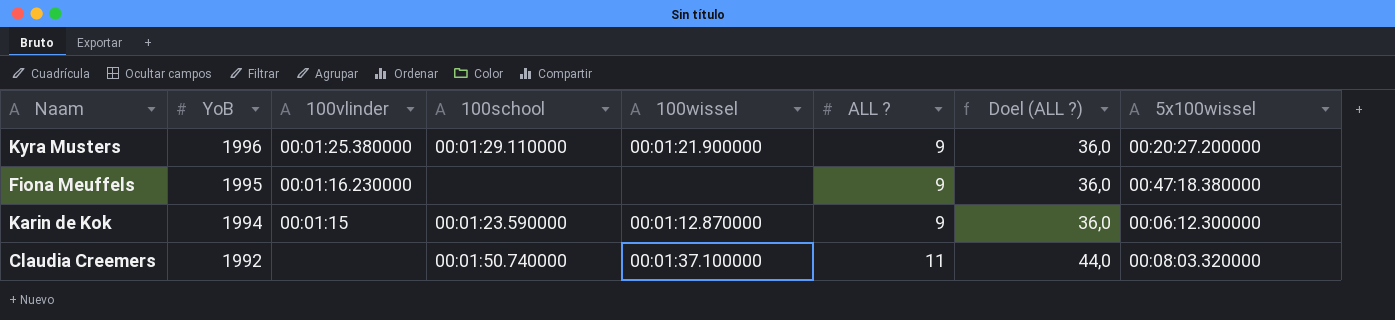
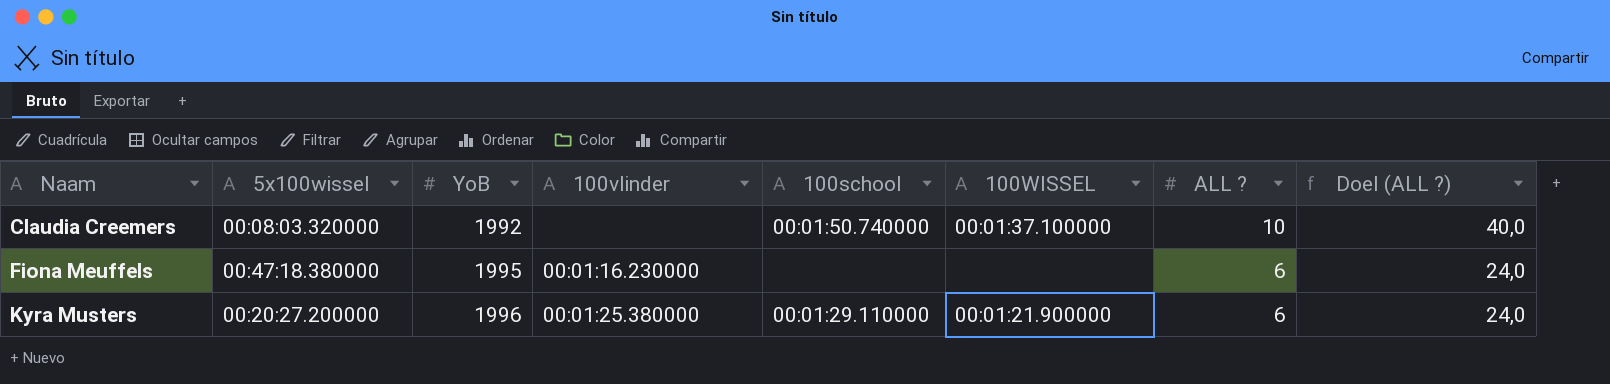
row order: YoB descending -> Naam ascending
column 5x100wissel | position: 8 -> 2
column name: 100wissel -> 100WISSEL
row Karin de Kok: 1994 | 00:01:15 | 00:01:23.590000 | 00:01:12.870000 | 9 | 36,0 | 00:06:12.300000 -> none
Claudia Creemers | ALL ?: 11 -> 10
Claudia Creemers | Doel (ALL ?): 44,0 -> 40,0
Fiona Meuffels | ALL ?: 9 -> 6
Fiona Meuffels | Doel (ALL ?): 36,0 -> 24,0
Kyra Musters | ALL ?: 9 -> 6
Kyra Musters | Doel (ALL ?): 36,0 -> 24,0

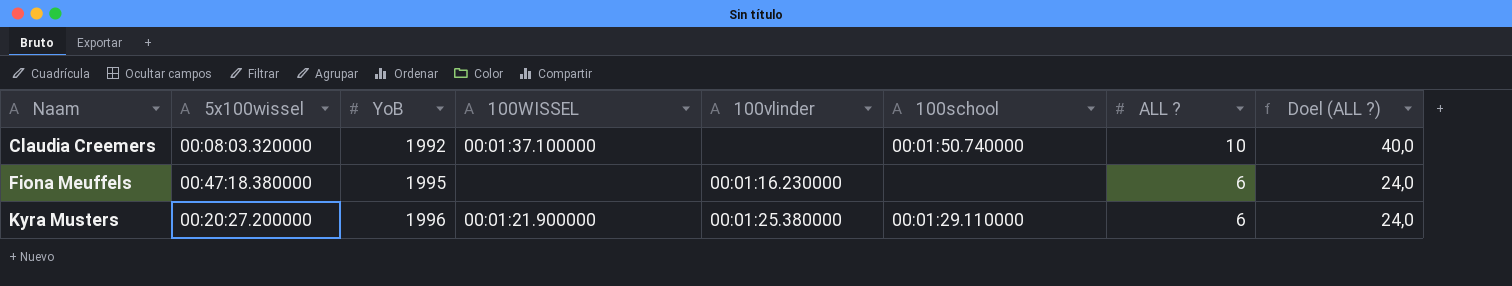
column 100WISSEL | position: 6 -> 4

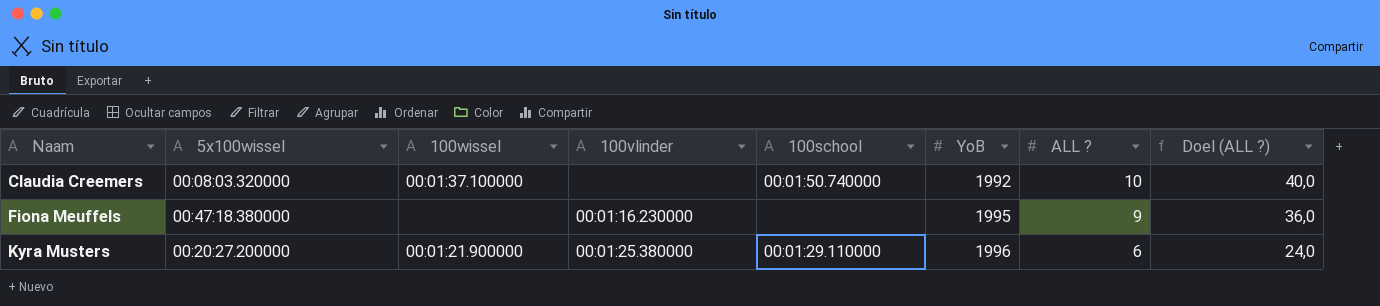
column name: 100WISSEL -> 100wissel
column YoB | position: 3 -> 6
Fiona Meuffels | ALL ?: 6 -> 9
Fiona Meuffels | Doel (ALL ?): 24,0 -> 36,0

